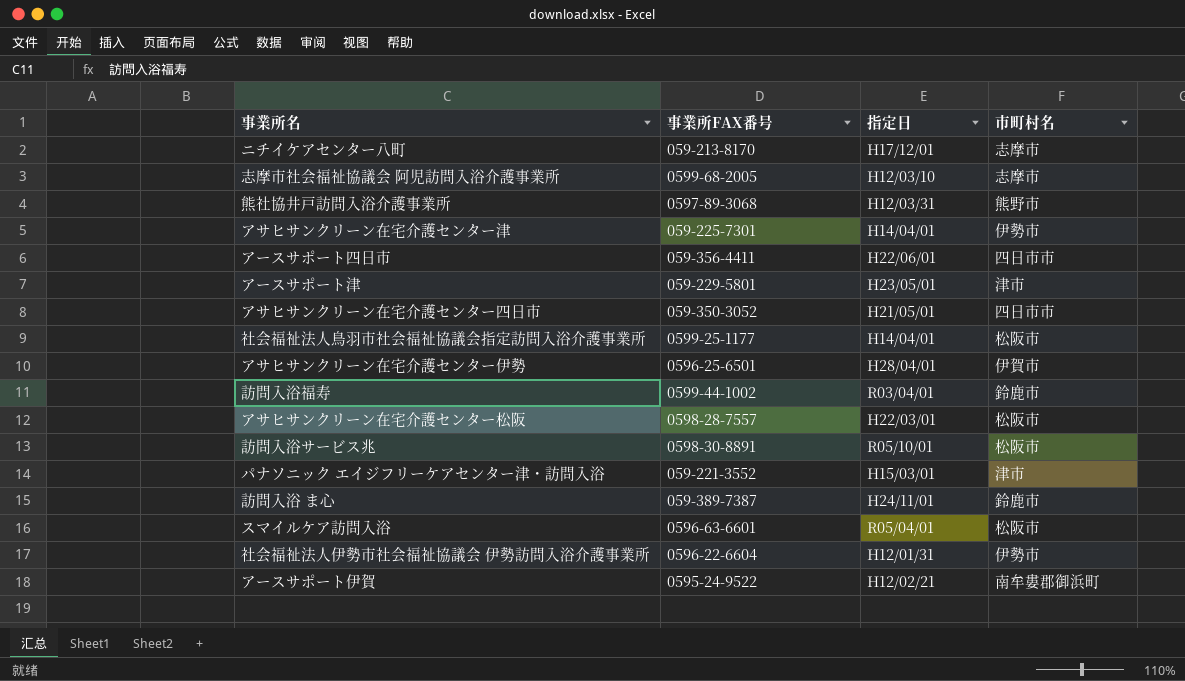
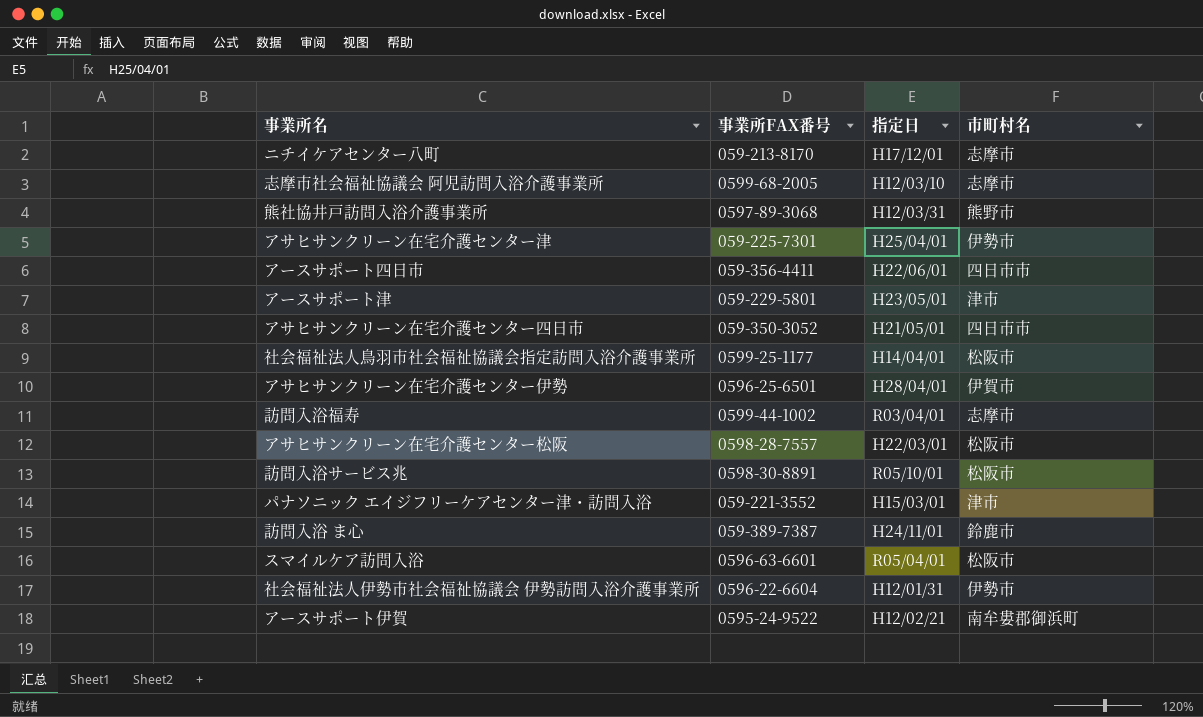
アサヒサンクリーン在宅介護センター津 | 指定日: H14/04/01 -> H25/04/01
訪問入浴福寿 | 市町村名: 鈴鹿市 -> 志摩市

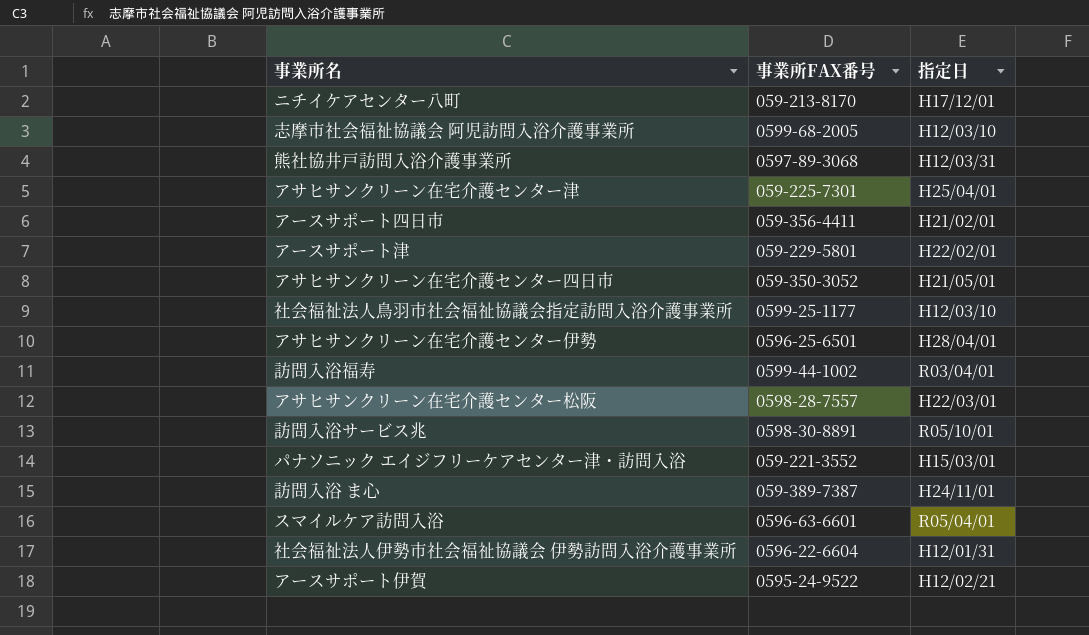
column 市町村名 | position: 4 -> none
アースサポート四日市 | 指定日: H22/06/01 -> H21/02/01
アースサポート津 | 指定日: H23/05/01 -> H22/02/01
社会福祉法人鳥羽市社会福祉協議会指定訪問入浴介護事業所 | 指定日: H14/04/01 -> H12/03/10

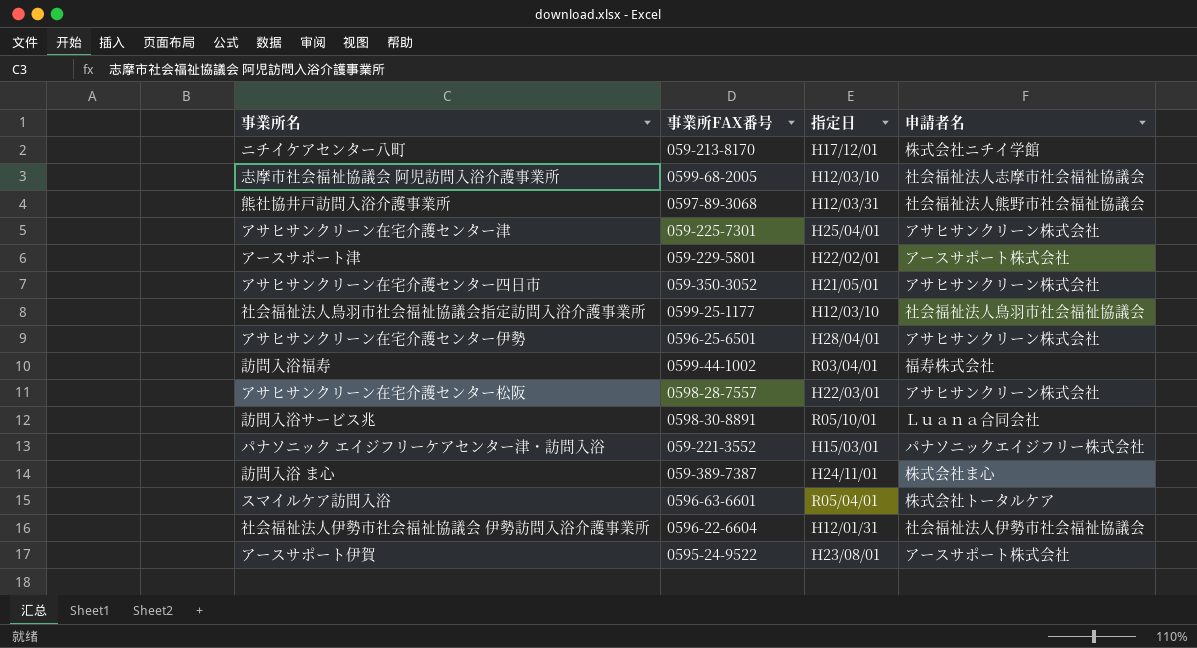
column 申請者名 | position: none -> 4
row アースサポート四日市: 059-356-4411 | H21/02/01 -> none
アースサポート伊賀 | 指定日: H12/02/21 -> H23/08/01

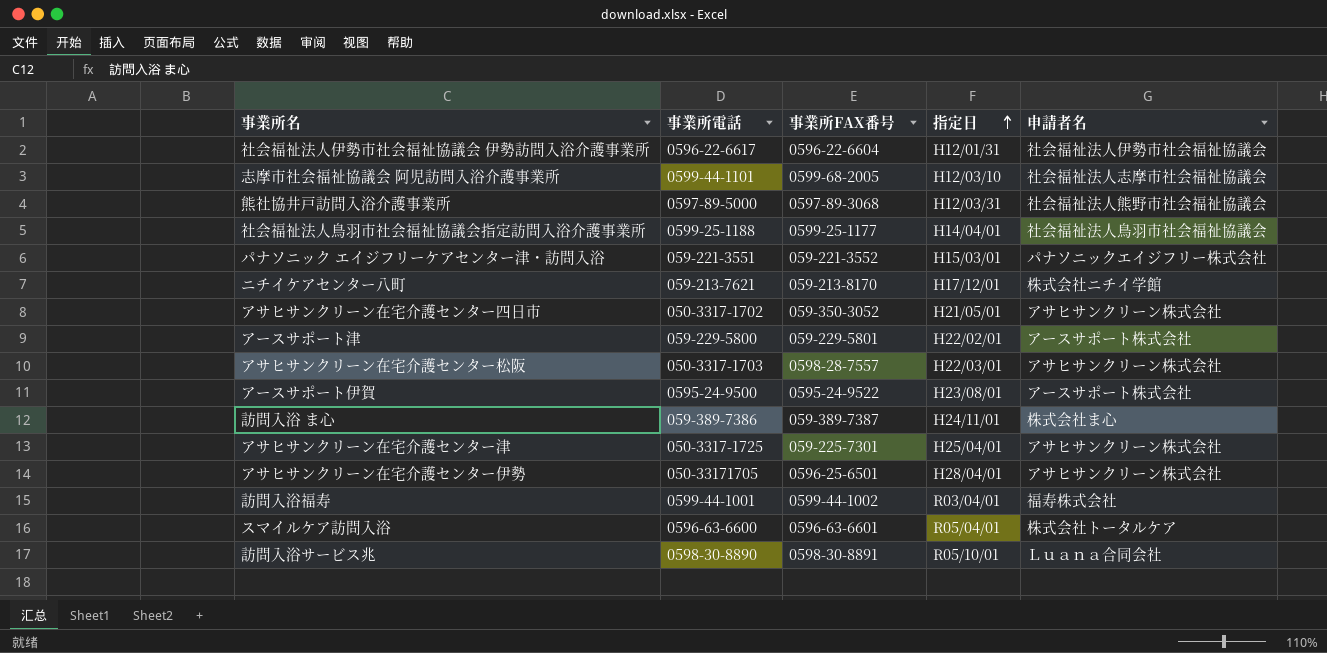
row order: none -> 指定日 ascending
column 事業所電話 | position: none -> 2
社会福祉法人鳥羽市社会福祉協議会指定訪問入浴介護事業所 | 指定日: H12/03/10 -> H14/04/01

